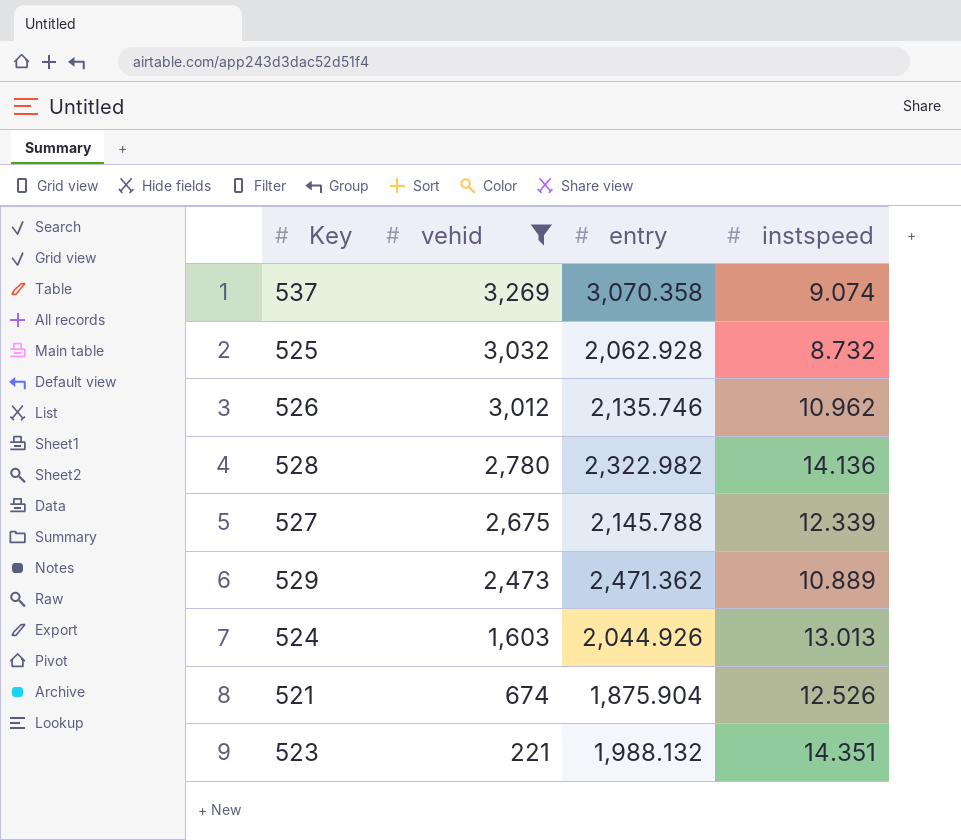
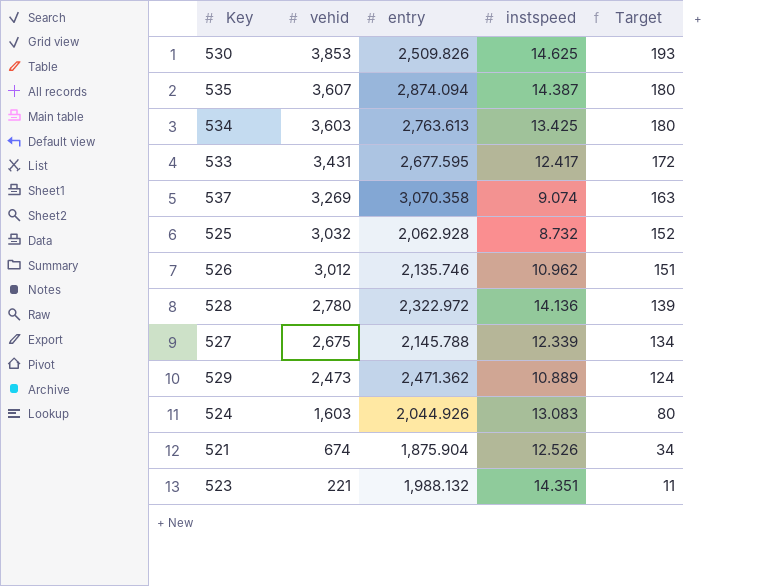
filter: vehid <= 3,269 -> none
column Target | formula: none -> [vehid] * 0.05
528 | entry: 2,322.982 -> 2,322.972
524 | instspeed: 13.013 -> 13.083

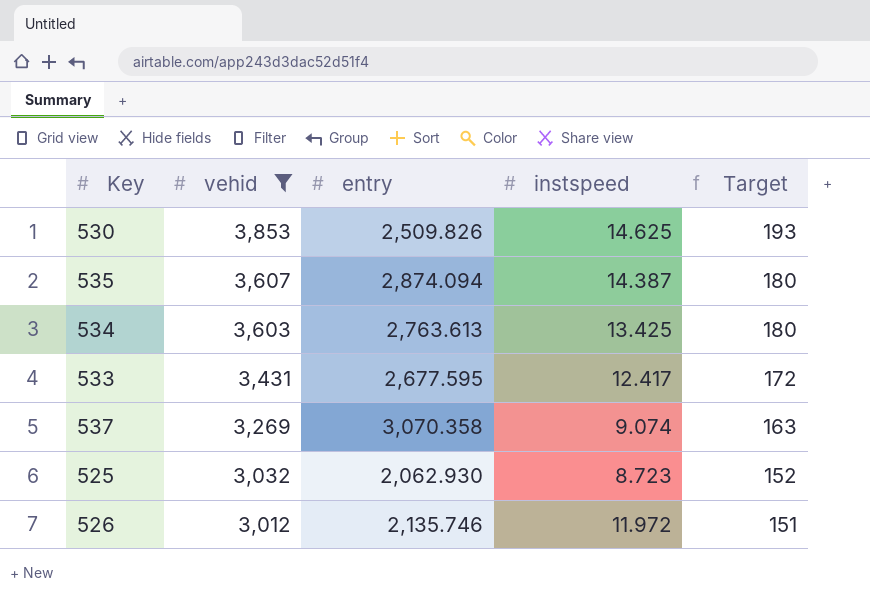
filter: none -> vehid >= 3,012
525 | entry: 2,062.928 -> 2,062.930
525 | instspeed: 8.732 -> 8.723
526 | instspeed: 10.962 -> 11.972

